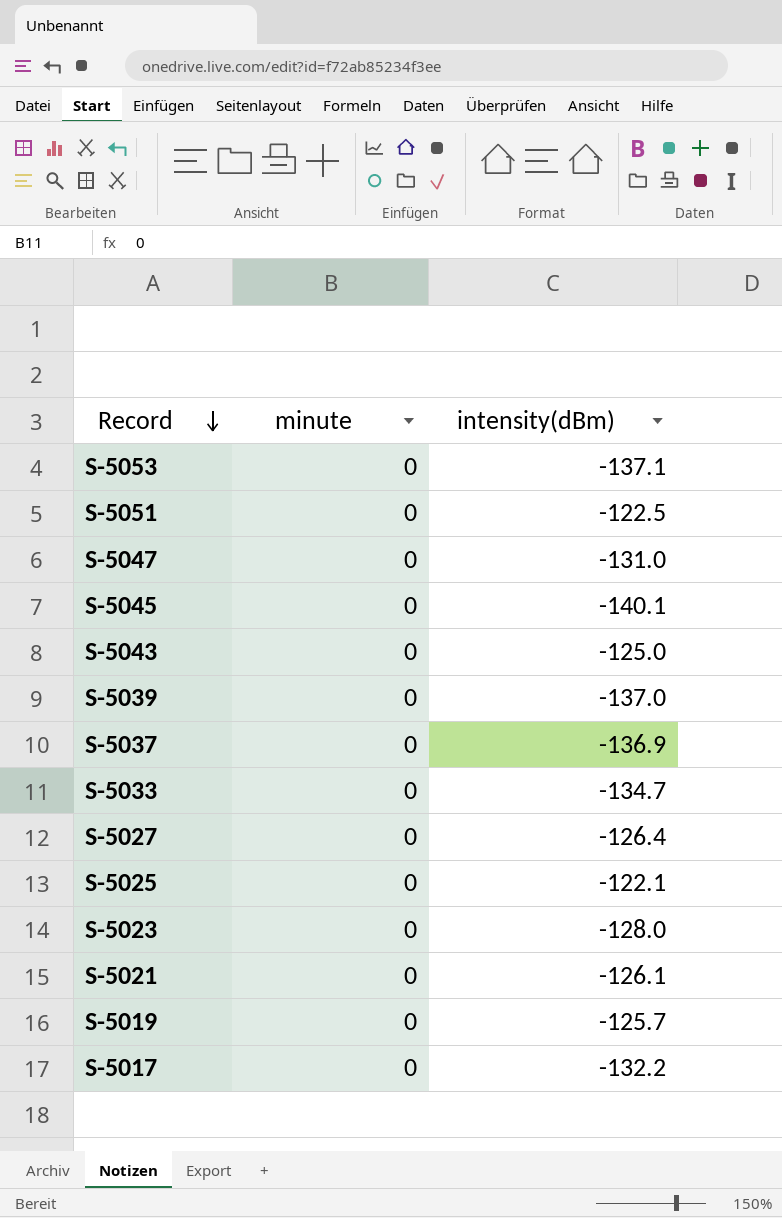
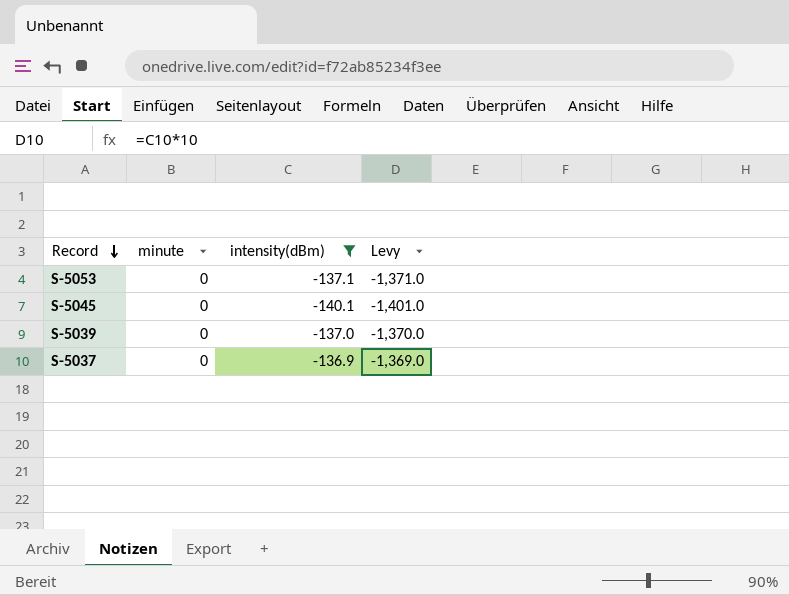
filter: none -> intensity(dBm) <= -136.9
column Levy | formula: none -> [intensity(dBm)] * 10

